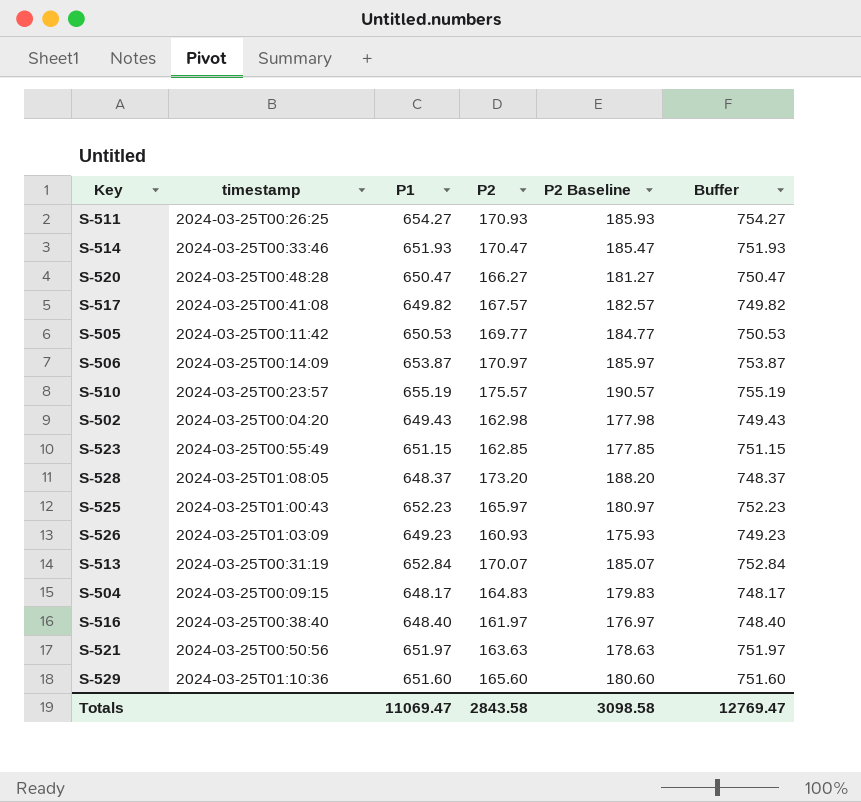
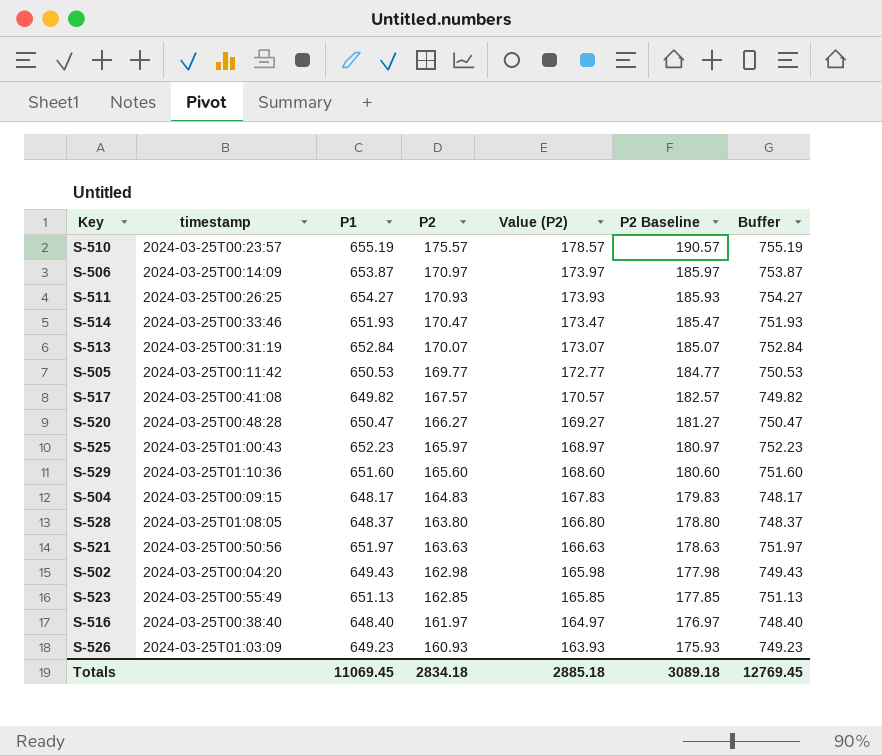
row order: none -> P2 descending
column Value (P2) | formula: none -> [P2] + 3
S-528 | P2: 173.20 -> 163.80
S-528 | P2 Baseline: 188.20 -> 178.80
S-523 | P1: 651.15 -> 651.13
S-523 | Buffer: 751.15 -> 751.13
Totals | P1: 11069.47 -> 11069.45
Totals | P2: 2843.58 -> 2834.18
Totals | P2 Baseline: 3098.58 -> 3089.18
Totals | Buffer: 12769.47 -> 12769.45

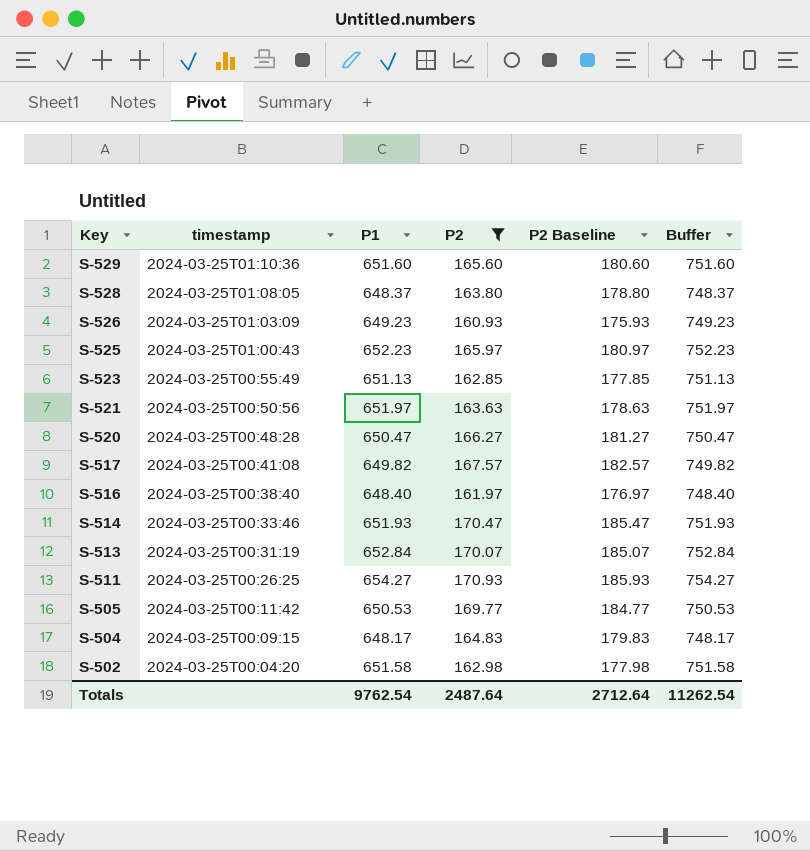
filter: none -> P2 <= 170.93
row order: P2 descending -> Key descending
column Value (P2) | formula: [P2] + 3 -> none
S-502 | P1: 649.43 -> 651.58
S-502 | Buffer: 749.43 -> 751.58
Totals | P1: 11069.45 -> 9762.54
Totals | P2: 2834.18 -> 2487.64
Totals | P2 Baseline: 3089.18 -> 2712.64
Totals | Buffer: 12769.45 -> 11262.54

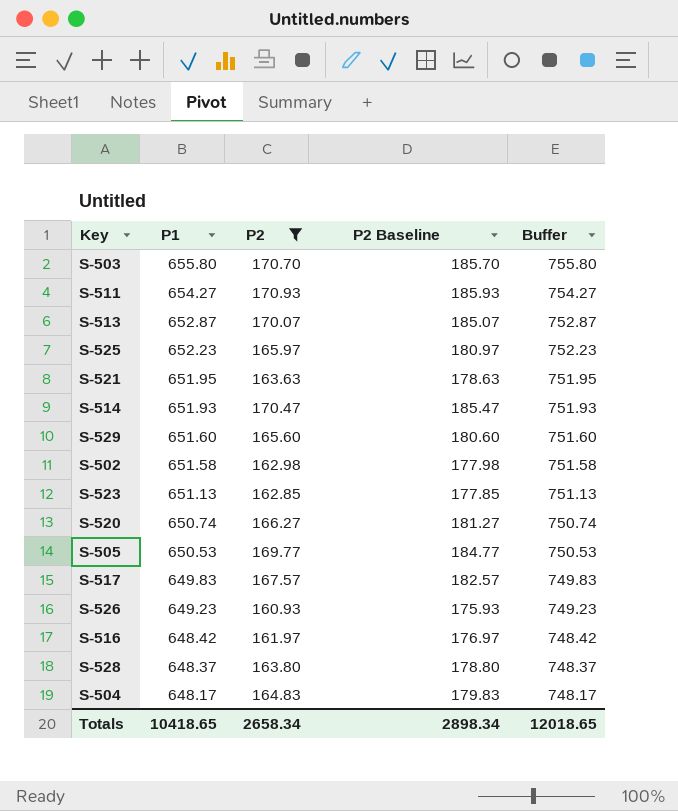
row order: Key descending -> P1 descending
column timestamp | position: 2 -> none
row S-503: none -> 655.80 | 170.70 | 185.70 | 755.80
S-513 | P1: 652.84 -> 652.87
S-513 | Buffer: 752.84 -> 752.87
S-521 | P1: 651.97 -> 651.95
S-521 | Buffer: 751.97 -> 751.95
S-520 | P1: 650.47 -> 650.74
S-520 | Buffer: 750.47 -> 750.74
S-517 | P1: 649.82 -> 649.83
S-517 | Buffer: 749.82 -> 749.83
S-516 | P1: 648.40 -> 648.42
S-516 | Buffer: 748.40 -> 748.42
Totals | P1: 9762.54 -> 10418.65
Totals | P2: 2487.64 -> 2658.34
Totals | P2 Baseline: 2712.64 -> 2898.34
Totals | Buffer: 11262.54 -> 12018.65

